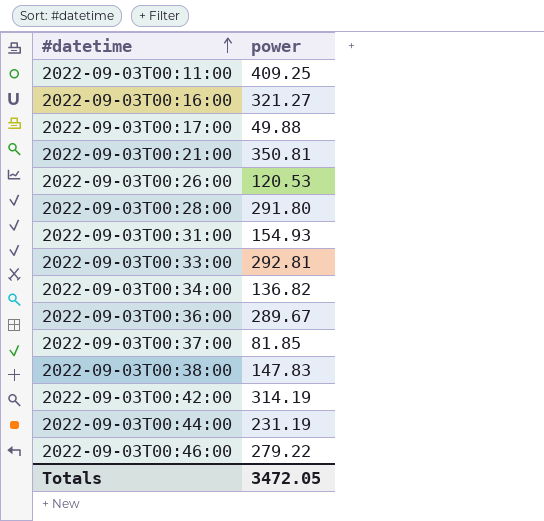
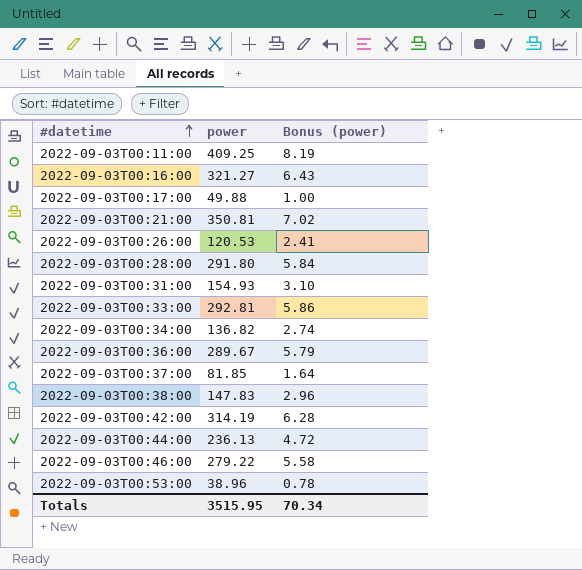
column Bonus (power) | formula: none -> [power] * 0.02
2022-09-03T00:44:00 | power: 231.19 -> 236.13
row 2022-09-03T00:53:00: none -> 38.96 | 0.78
Totals | power: 3472.05 -> 3515.95

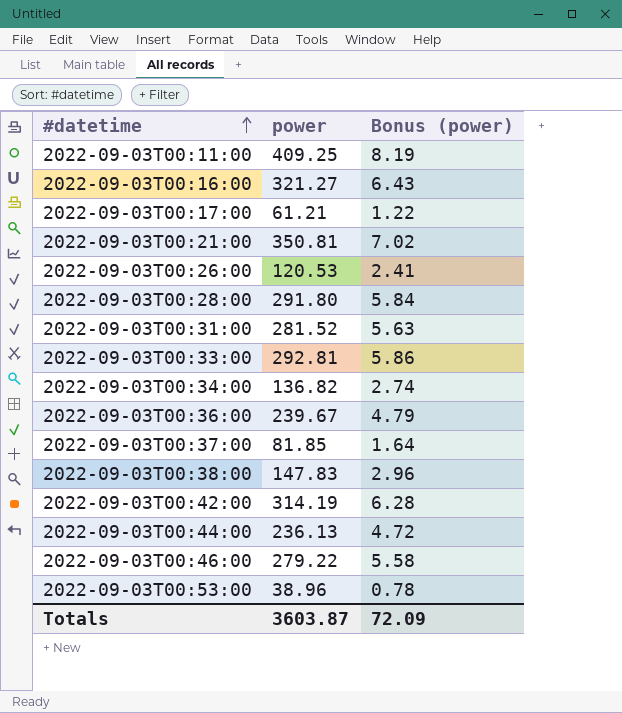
2022-09-03T00:17:00 | power: 49.88 -> 61.21
2022-09-03T00:17:00 | Bonus (power): 1.00 -> 1.22
2022-09-03T00:31:00 | power: 154.93 -> 281.52
2022-09-03T00:31:00 | Bonus (power): 3.10 -> 5.63
2022-09-03T00:36:00 | power: 289.67 -> 239.67
2022-09-03T00:36:00 | Bonus (power): 5.79 -> 4.79
Totals | power: 3515.95 -> 3603.87
Totals | Bonus (power): 70.34 -> 72.09

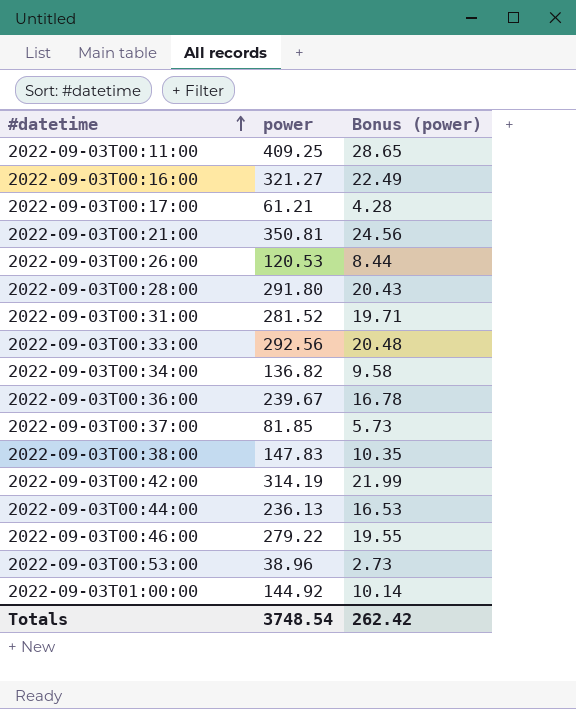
column Bonus (power) | formula: [power] * 0.02 -> [power] * 0.07
2022-09-03T00:33:00 | power: 292.81 -> 292.56
row 2022-09-03T01:00:00: none -> 144.92 | 10.14
Totals | power: 3603.87 -> 3748.54
Totals | Bonus (power): 72.09 -> 262.42

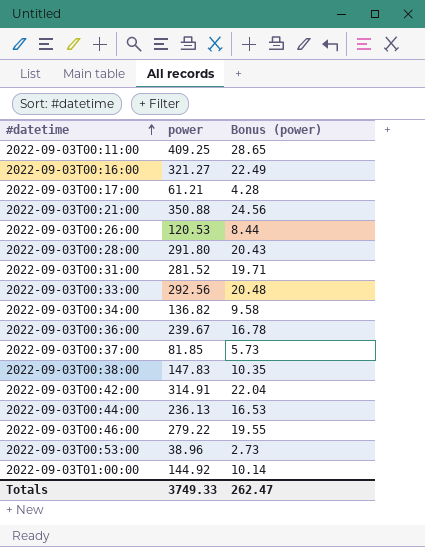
2022-09-03T00:21:00 | power: 350.81 -> 350.88
2022-09-03T00:42:00 | power: 314.19 -> 314.91
2022-09-03T00:42:00 | Bonus (power): 21.99 -> 22.04
Totals | power: 3748.54 -> 3749.33
Totals | Bonus (power): 262.42 -> 262.47

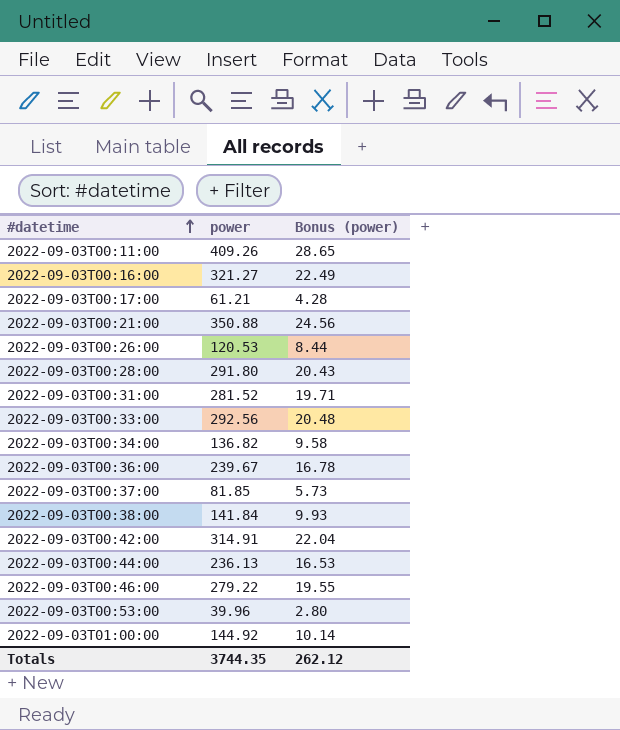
2022-09-03T00:11:00 | power: 409.25 -> 409.26
2022-09-03T00:38:00 | power: 147.83 -> 141.84
2022-09-03T00:38:00 | Bonus (power): 10.35 -> 9.93
2022-09-03T00:53:00 | power: 38.96 -> 39.96
2022-09-03T00:53:00 | Bonus (power): 2.73 -> 2.80
Totals | power: 3749.33 -> 3744.35
Totals | Bonus (power): 262.47 -> 262.12

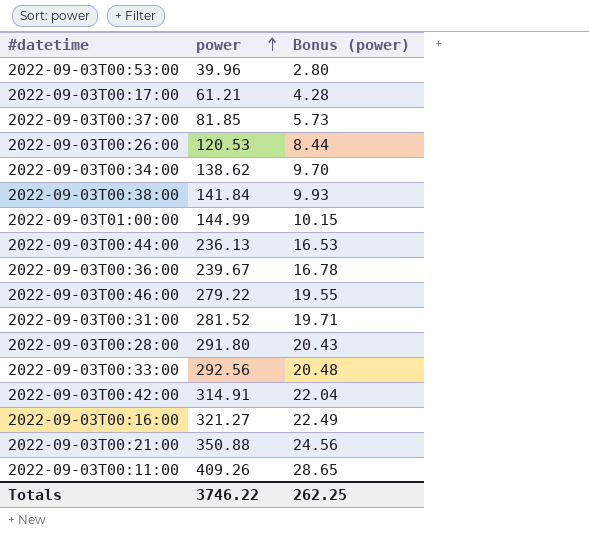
row order: #datetime ascending -> power ascending
2022-09-03T00:34:00 | power: 136.82 -> 138.62
2022-09-03T00:34:00 | Bonus (power): 9.58 -> 9.70
2022-09-03T01:00:00 | power: 144.92 -> 144.99
2022-09-03T01:00:00 | Bonus (power): 10.14 -> 10.15
Totals | power: 3744.35 -> 3746.22
Totals | Bonus (power): 262.12 -> 262.25

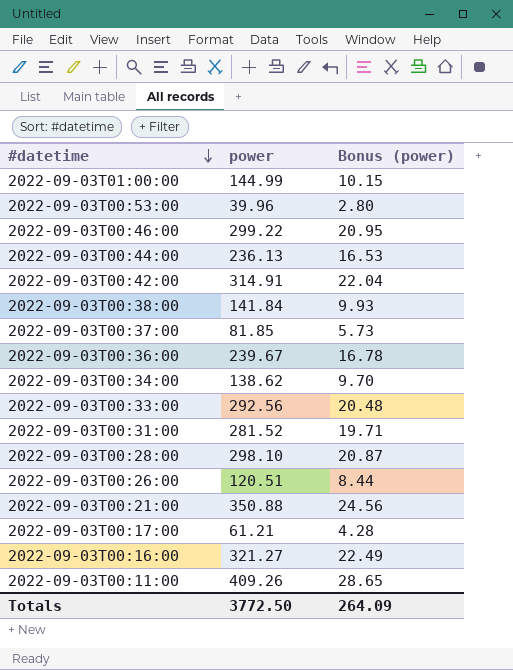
row order: power ascending -> #datetime descending
2022-09-03T00:46:00 | power: 279.22 -> 299.22
2022-09-03T00:46:00 | Bonus (power): 19.55 -> 20.95
2022-09-03T00:28:00 | power: 291.80 -> 298.10
2022-09-03T00:28:00 | Bonus (power): 20.43 -> 20.87
2022-09-03T00:26:00 | power: 120.53 -> 120.51
Totals | power: 3746.22 -> 3772.50
Totals | Bonus (power): 262.25 -> 264.09

